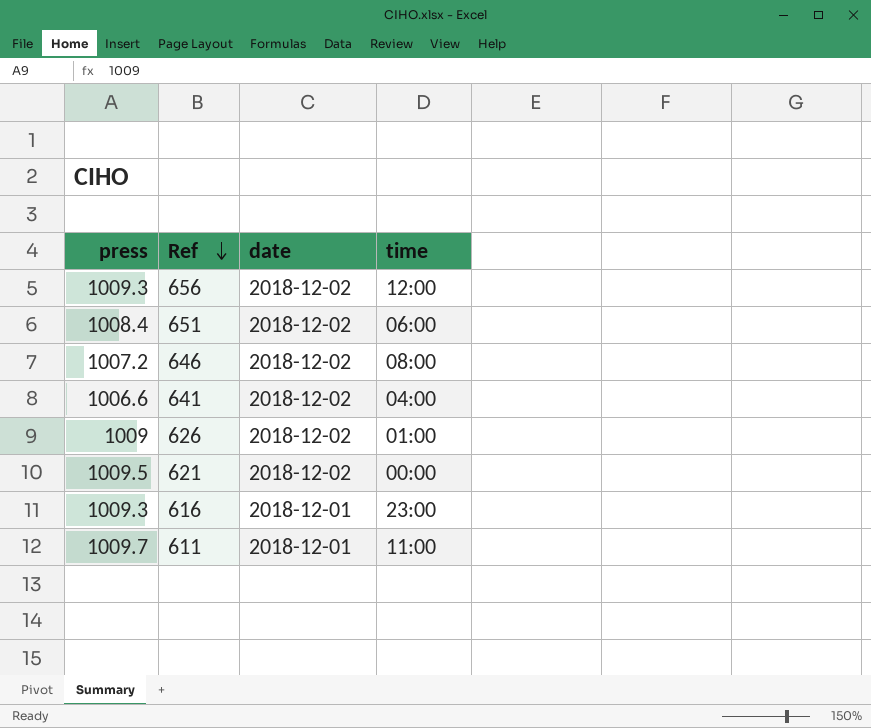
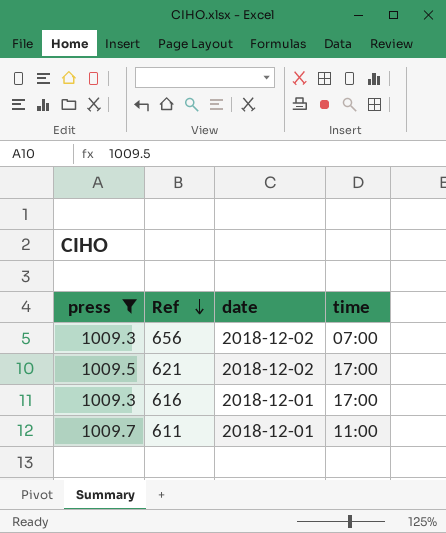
filter: none -> press >= 1009.3
656 | time: 12:00 -> 07:00
621 | time: 00:00 -> 17:00
616 | time: 23:00 -> 17:00

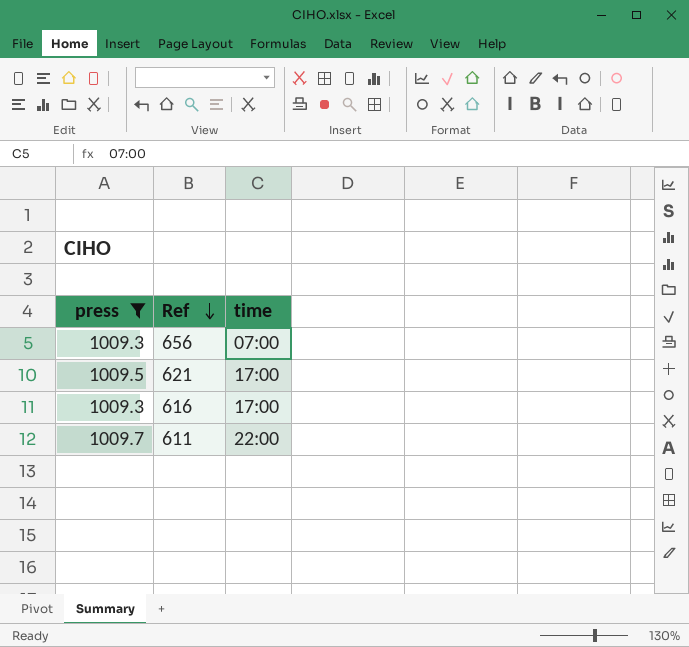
column date | position: 3 -> none
611 | time: 11:00 -> 22:00

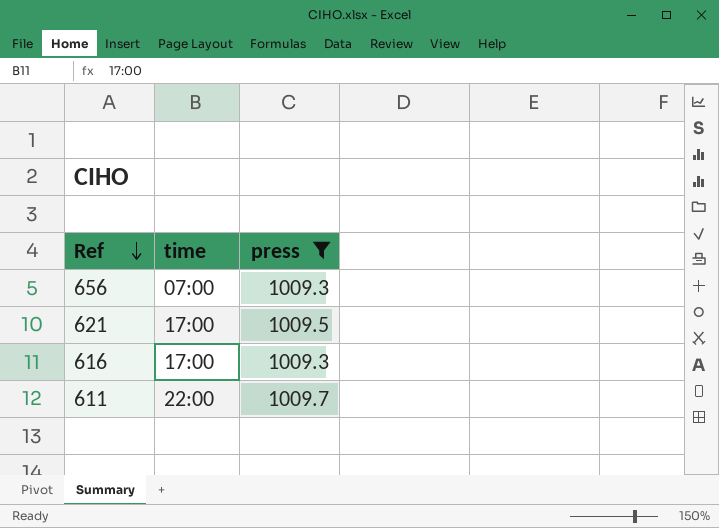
column press | position: 1 -> 3

